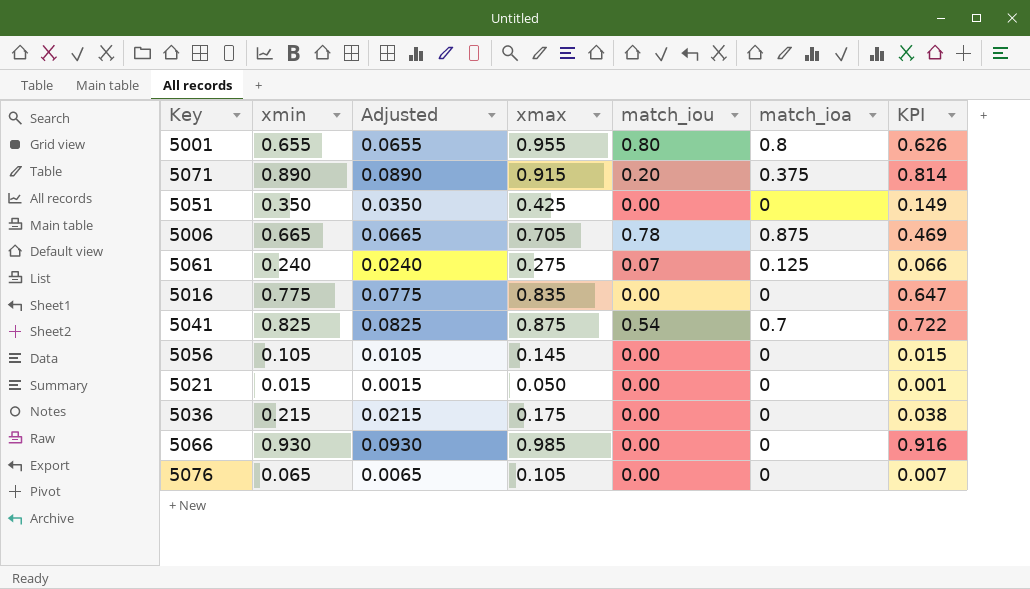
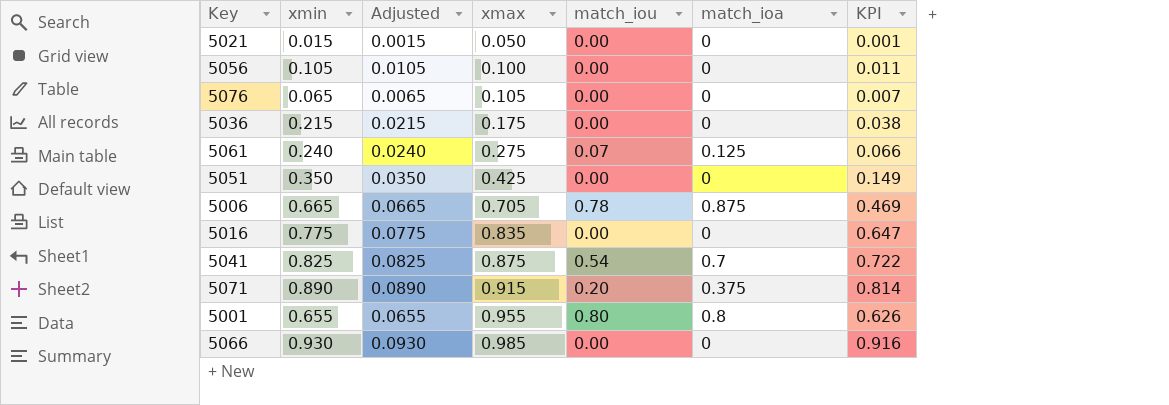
row order: none -> xmax ascending
5056 | xmax: 0.145 -> 0.100
5056 | KPI: 0.015 -> 0.011

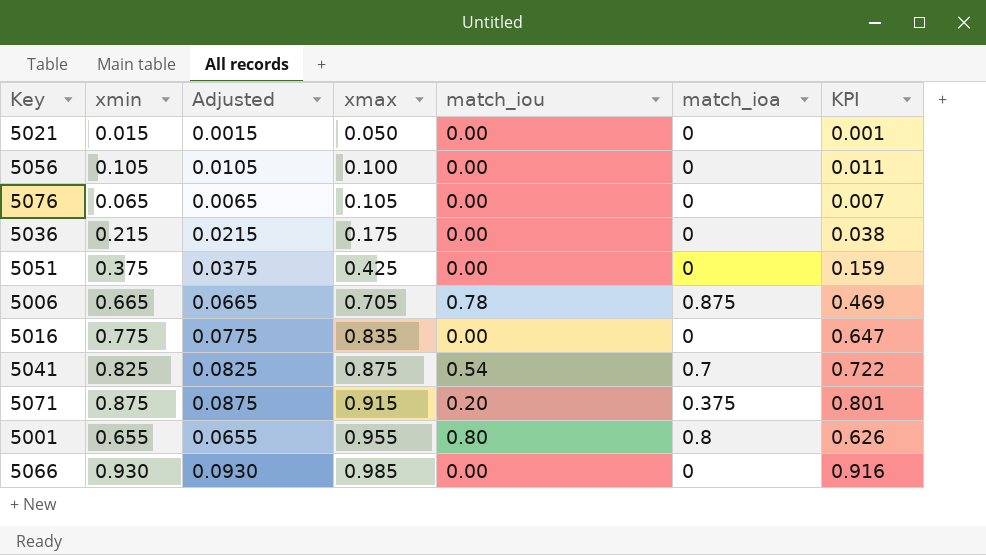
row 5061: 0.240 | 0.0240 | 0.275 | 0.07 | 0.125 | 0.066 -> none
5051 | xmin: 0.350 -> 0.375
5051 | Adjusted: 0.0350 -> 0.0375
5051 | KPI: 0.149 -> 0.159
5071 | xmin: 0.890 -> 0.875
5071 | Adjusted: 0.0890 -> 0.0875
5071 | KPI: 0.814 -> 0.801

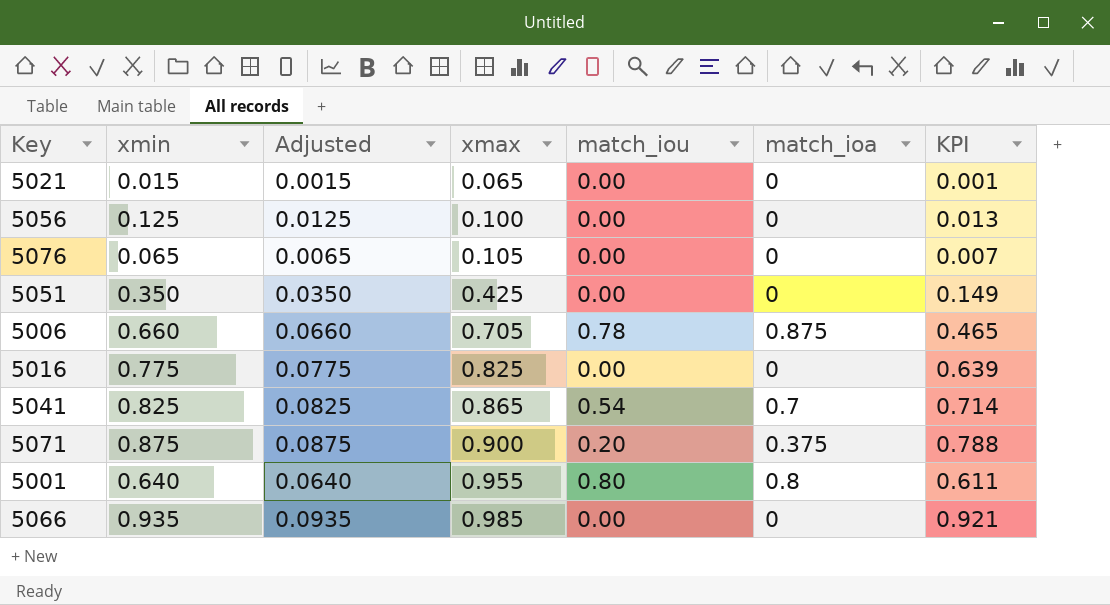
row 5036: 0.215 | 0.0215 | 0.175 | 0.00 | 0 | 0.038 -> none
5021 | xmax: 0.050 -> 0.065
5056 | xmin: 0.105 -> 0.125
5056 | Adjusted: 0.0105 -> 0.0125
5056 | KPI: 0.011 -> 0.013
5051 | xmin: 0.375 -> 0.350
5051 | Adjusted: 0.0375 -> 0.0350
5051 | KPI: 0.159 -> 0.149
5006 | xmin: 0.665 -> 0.660
5006 | Adjusted: 0.0665 -> 0.0660
5006 | KPI: 0.469 -> 0.465
5016 | xmax: 0.835 -> 0.825
5016 | KPI: 0.647 -> 0.639
5041 | xmax: 0.875 -> 0.865
5041 | KPI: 0.722 -> 0.714
5071 | xmax: 0.915 -> 0.900
5071 | KPI: 0.801 -> 0.788
5001 | xmin: 0.655 -> 0.640
5001 | Adjusted: 0.0655 -> 0.0640
5001 | KPI: 0.626 -> 0.611
5066 | xmin: 0.930 -> 0.935
5066 | Adjusted: 0.0930 -> 0.0935
5066 | KPI: 0.916 -> 0.921

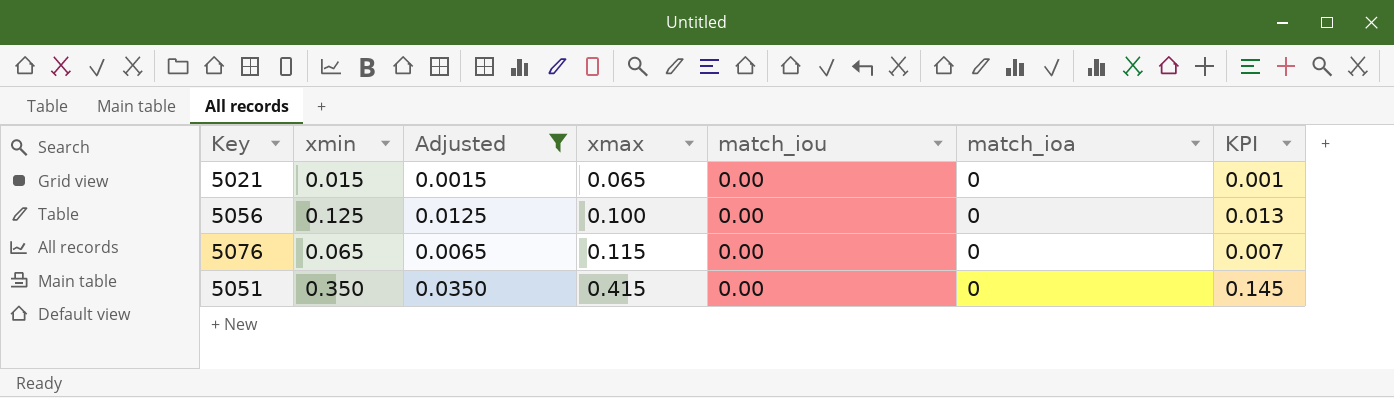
filter: none -> Adjusted <= 0.0350
5076 | xmax: 0.105 -> 0.115
5051 | xmax: 0.425 -> 0.415
5051 | KPI: 0.149 -> 0.145

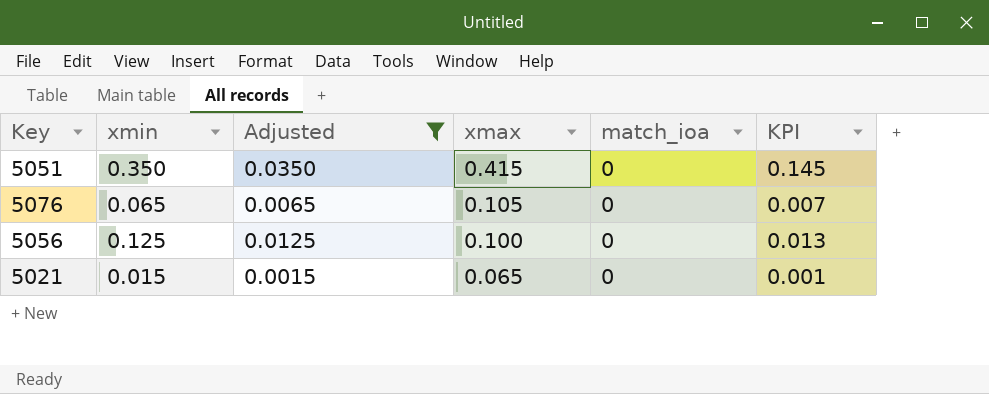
row order: xmax ascending -> xmax descending
column match_iou | position: 5 -> none
5076 | xmax: 0.115 -> 0.105

